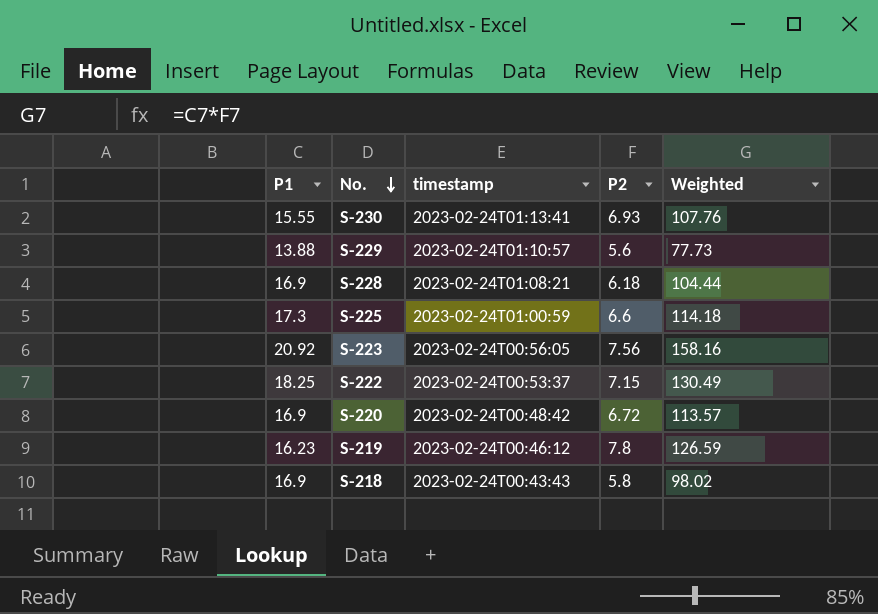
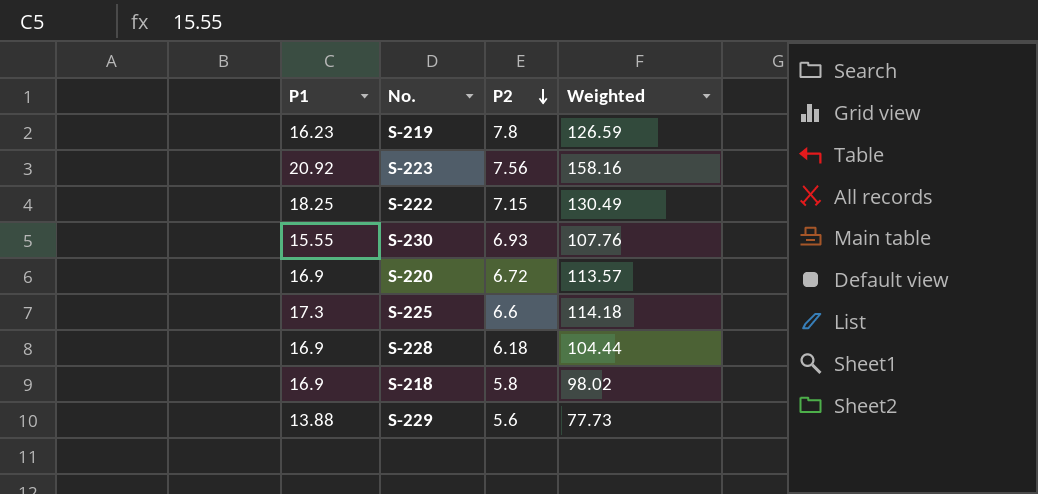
row order: No. descending -> P2 descending
column timestamp | position: 3 -> none

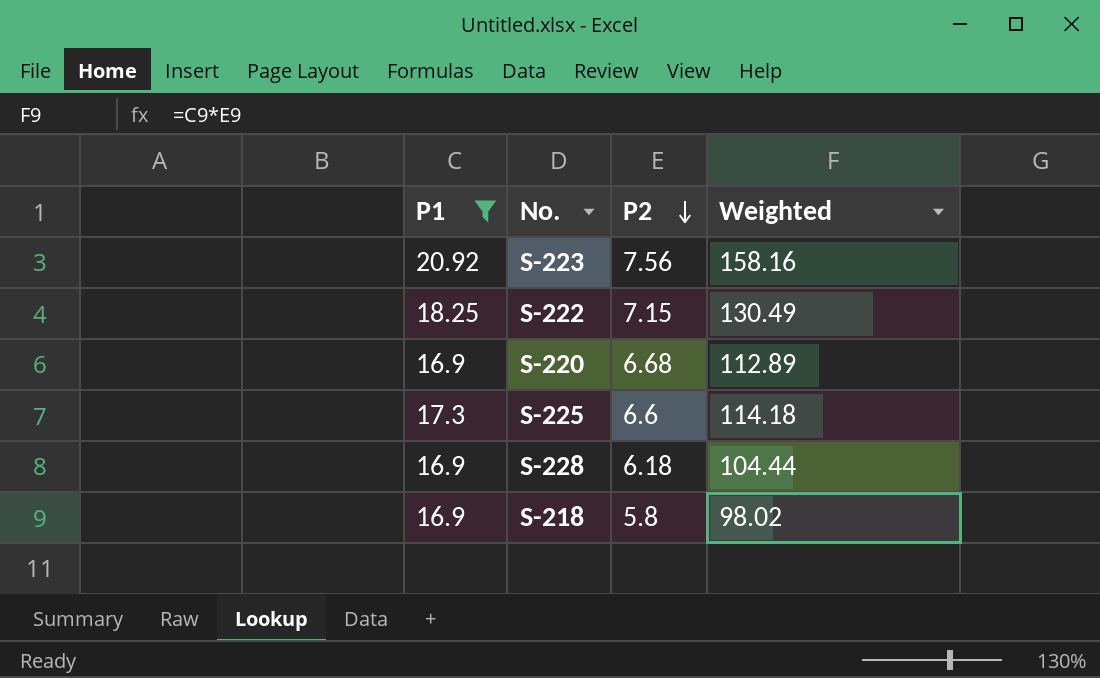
filter: none -> P1 >= 16.9
S-220 | P2: 6.72 -> 6.68
S-220 | Weighted: 113.57 -> 112.89

